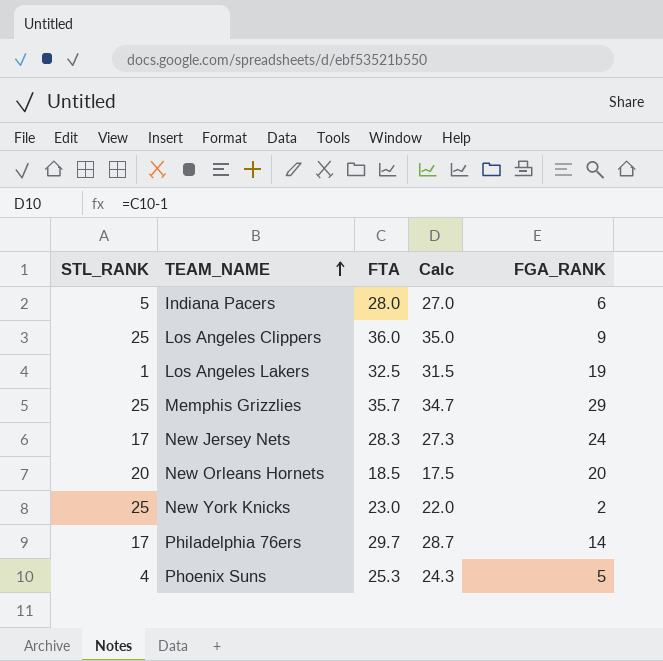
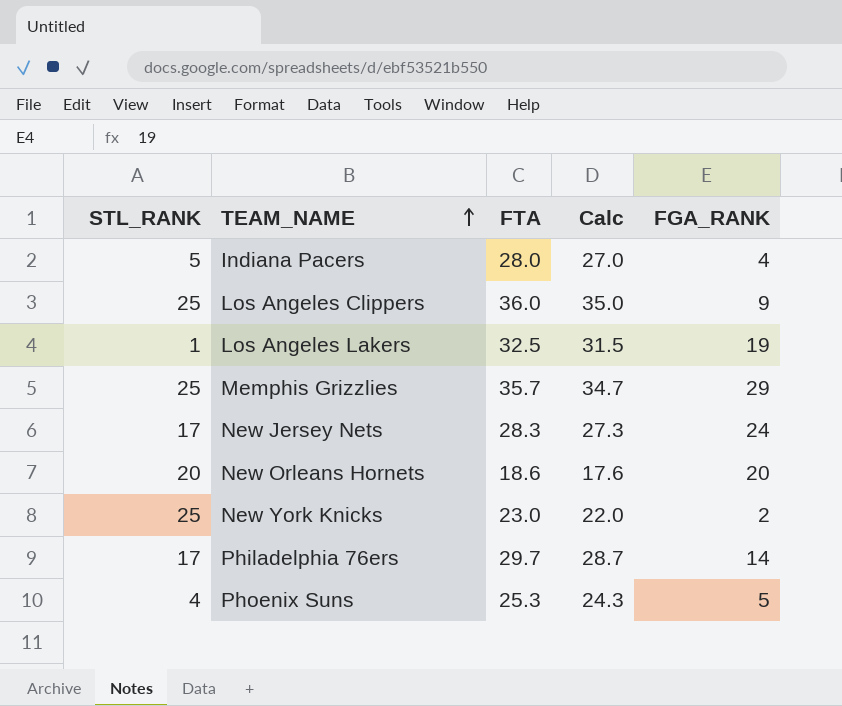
Indiana Pacers | FGA_RANK: 6 -> 4
New Orleans Hornets | FTA: 18.5 -> 18.6
New Orleans Hornets | Calc: 17.5 -> 17.6

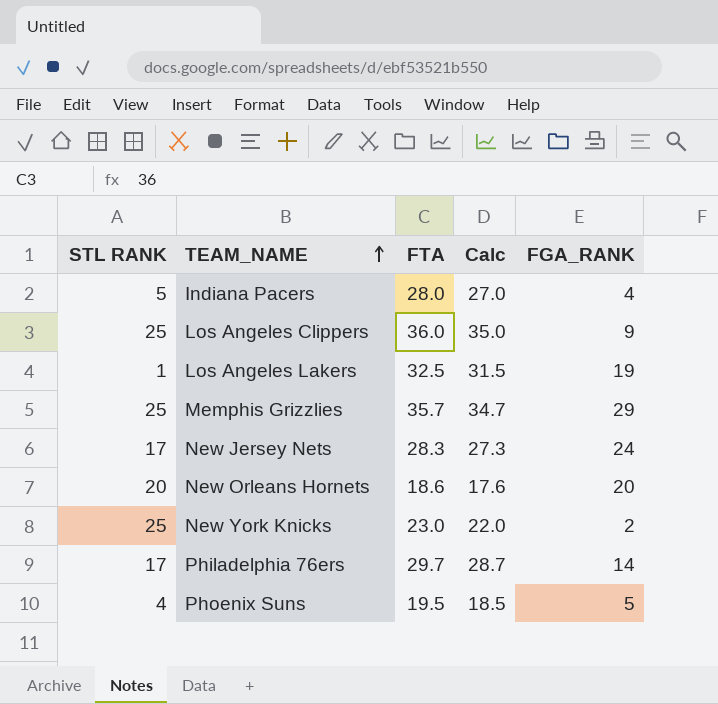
column name: STL_RANK -> STL RANK
Phoenix Suns | FTA: 25.3 -> 19.5
Phoenix Suns | Calc: 24.3 -> 18.5

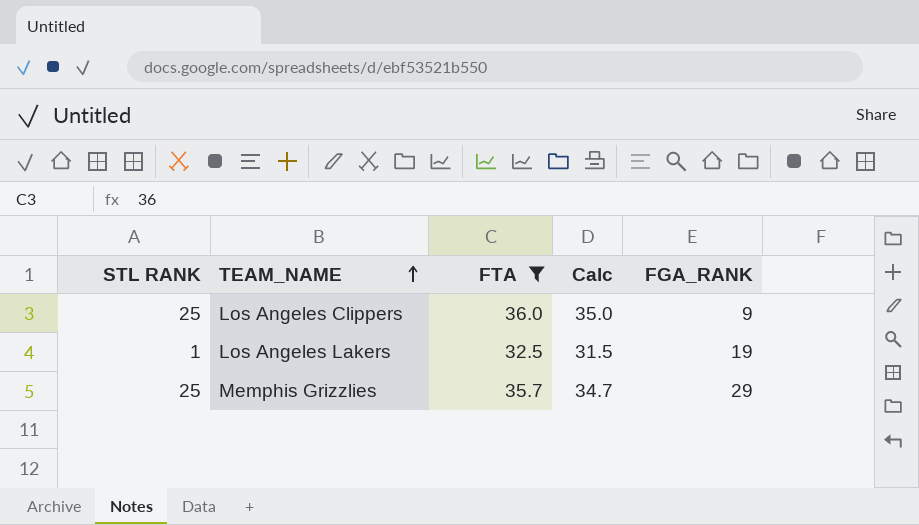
filter: none -> FTA >= 32.5

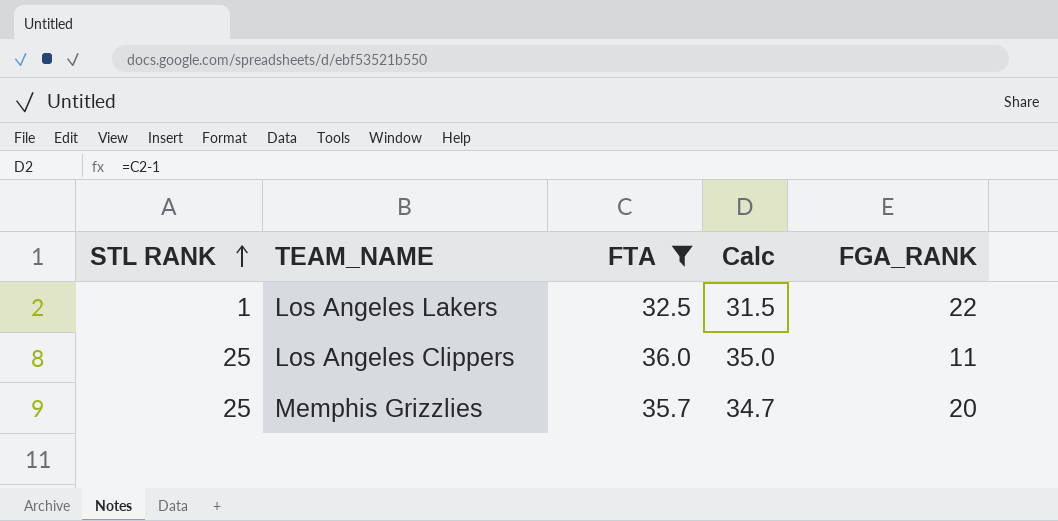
row order: TEAM_NAME ascending -> STL RANK ascending
Los Angeles Lakers | FGA_RANK: 19 -> 22
Los Angeles Clippers | FGA_RANK: 9 -> 11
Memphis Grizzlies | FGA_RANK: 29 -> 20

